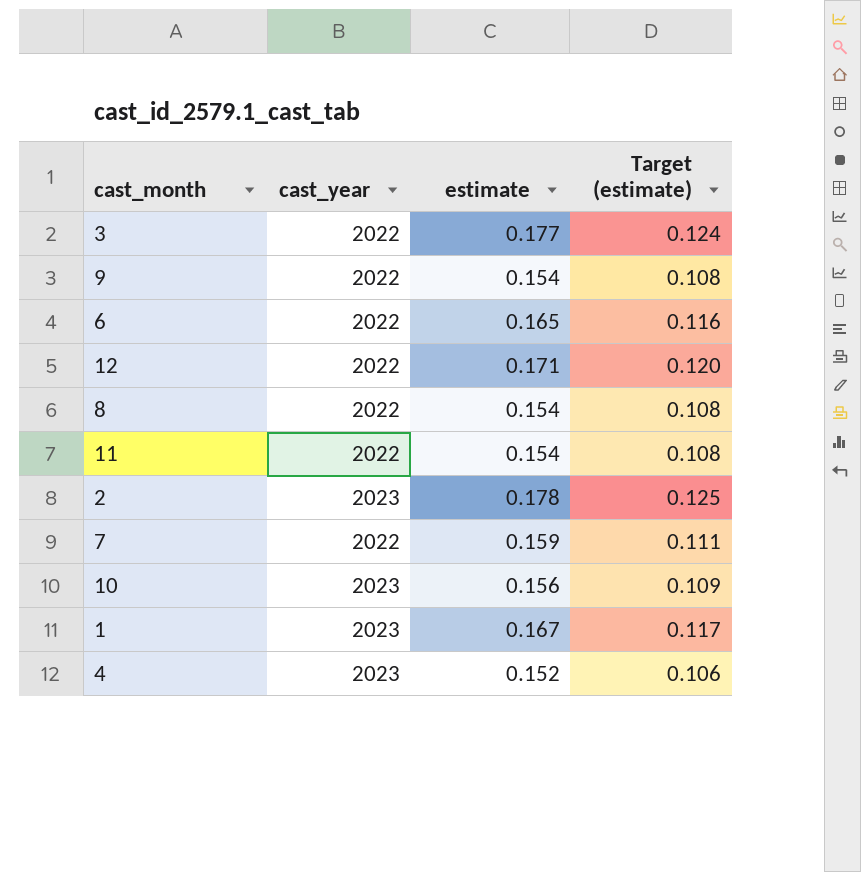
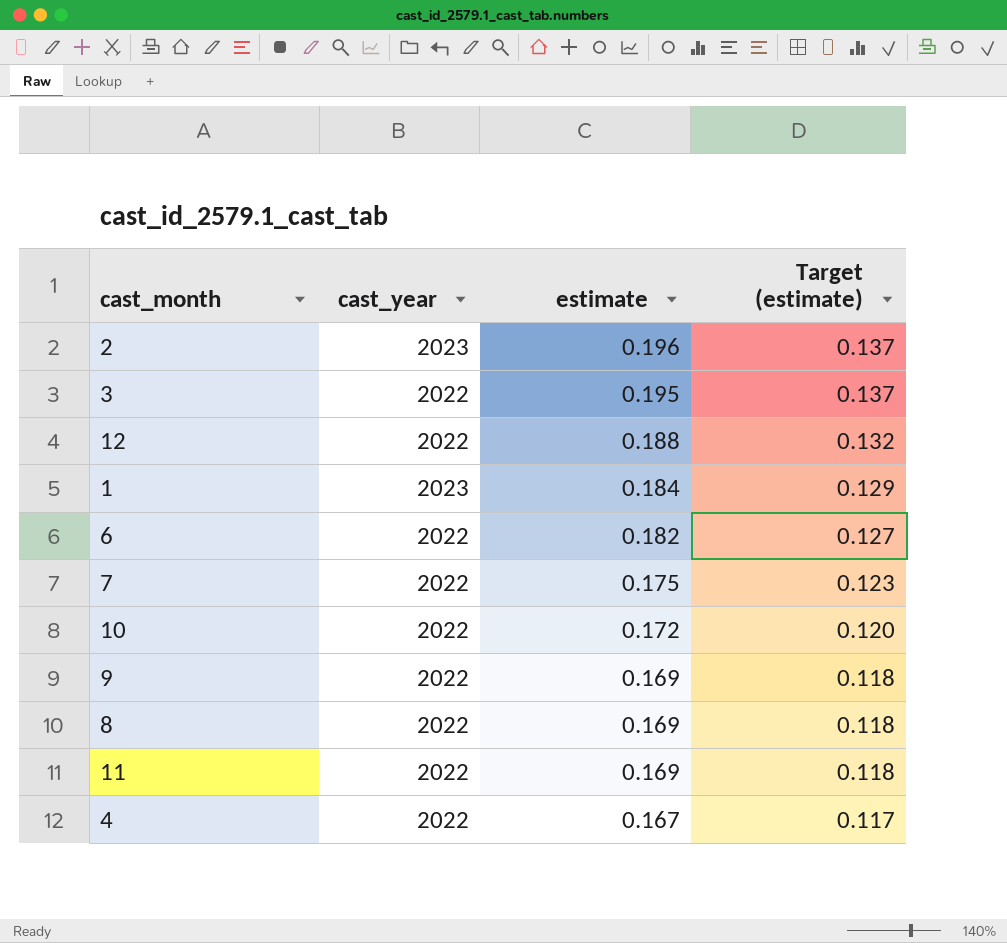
row order: none -> estimate descending
2 | estimate: 0.178 -> 0.196
2 | Target (estimate): 0.125 -> 0.137
3 | estimate: 0.177 -> 0.195
3 | Target (estimate): 0.124 -> 0.137
12 | estimate: 0.171 -> 0.188
12 | Target (estimate): 0.120 -> 0.132
1 | estimate: 0.167 -> 0.184
1 | Target (estimate): 0.117 -> 0.129
6 | estimate: 0.165 -> 0.182
6 | Target (estimate): 0.116 -> 0.127
7 | estimate: 0.159 -> 0.175
7 | Target (estimate): 0.111 -> 0.123
10 | cast_year: 2023 -> 2022
10 | estimate: 0.156 -> 0.172
10 | Target (estimate): 0.109 -> 0.120
9 | estimate: 0.154 -> 0.169
9 | Target (estimate): 0.108 -> 0.118
8 | estimate: 0.154 -> 0.169
8 | Target (estimate): 0.108 -> 0.118
11 | estimate: 0.154 -> 0.169
11 | Target (estimate): 0.108 -> 0.118
4 | cast_year: 2023 -> 2022
4 | estimate: 0.152 -> 0.167
4 | Target (estimate): 0.106 -> 0.117

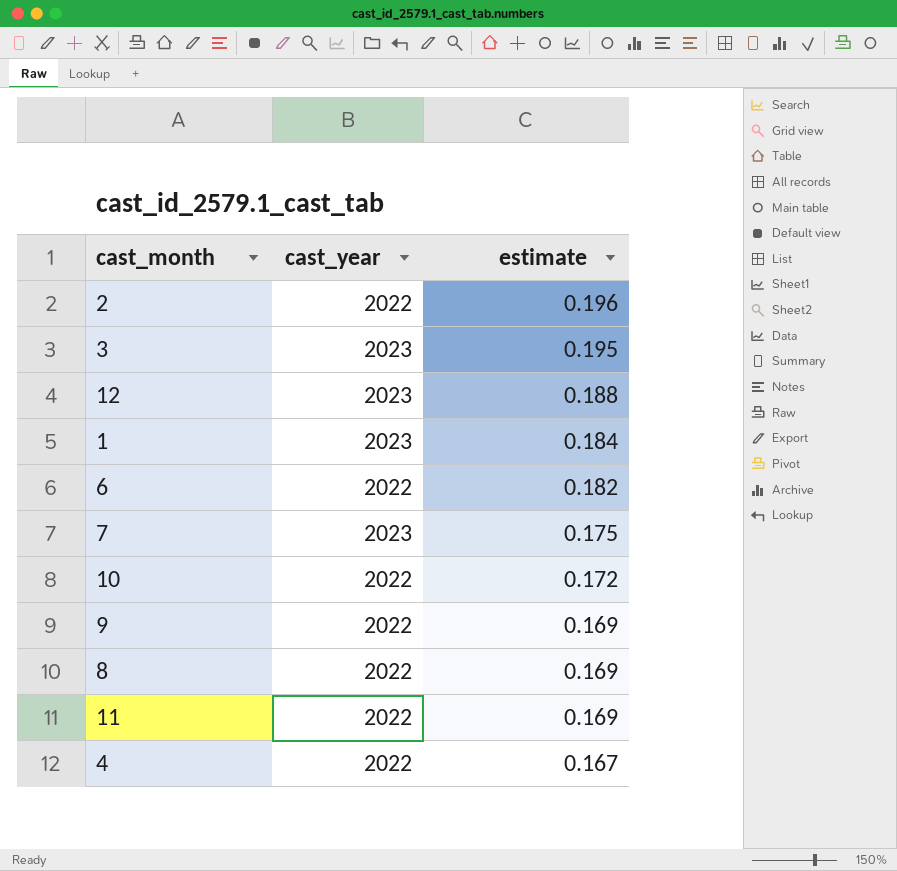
column Target (estimate) | formula: [estimate] * 0.7 -> none
2 | cast_year: 2023 -> 2022
3 | cast_year: 2022 -> 2023
12 | cast_year: 2022 -> 2023
7 | cast_year: 2022 -> 2023

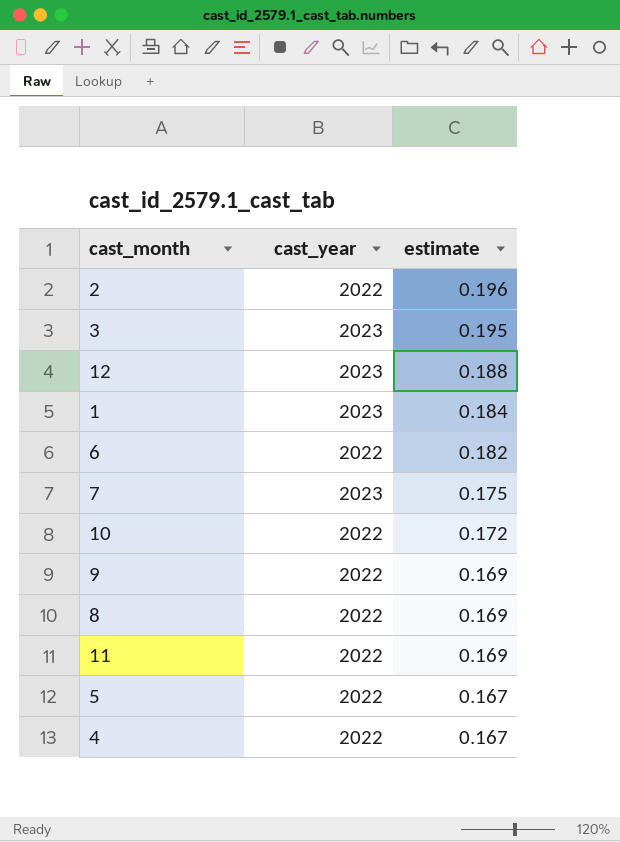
row 5: none -> 2022 | 0.167

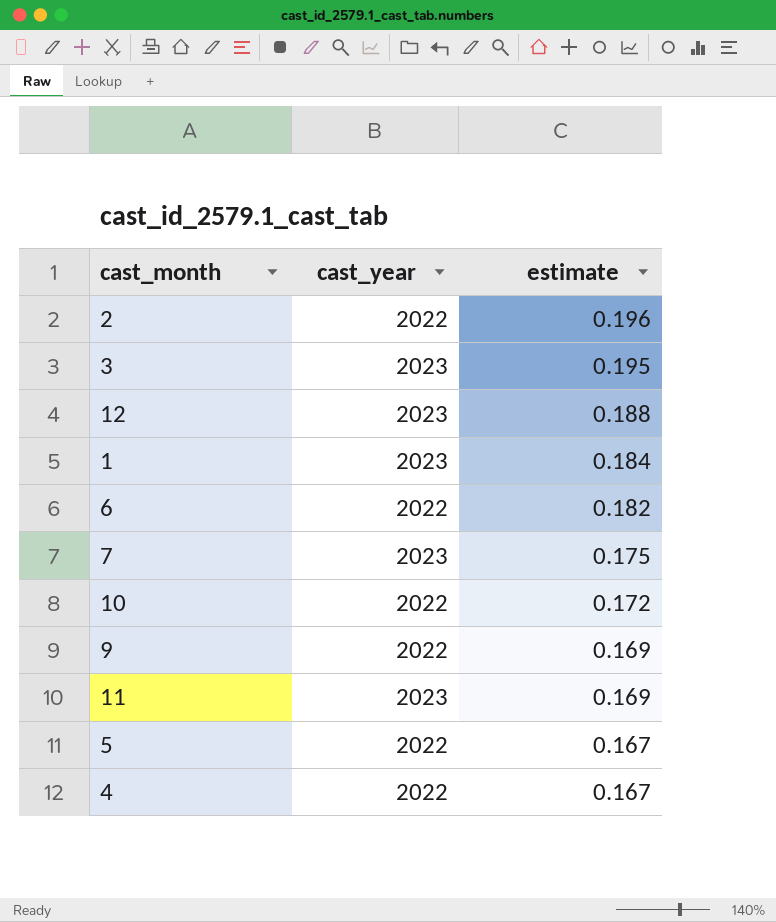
row 8: 2022 | 0.169 -> none
11 | cast_year: 2022 -> 2023

